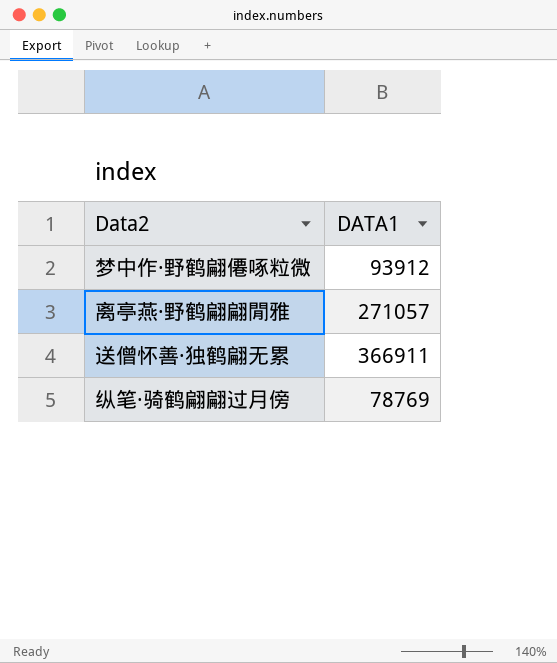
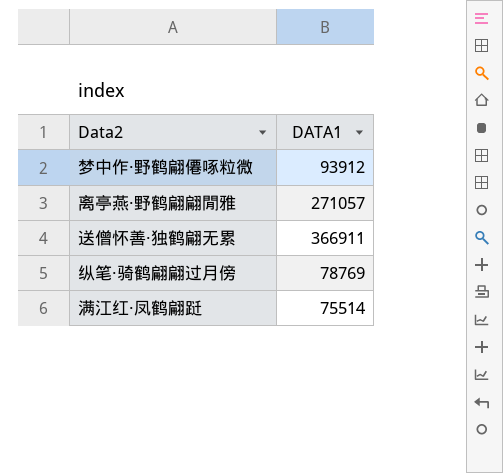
row 满江红·凤鹤翩跹: none -> 75514

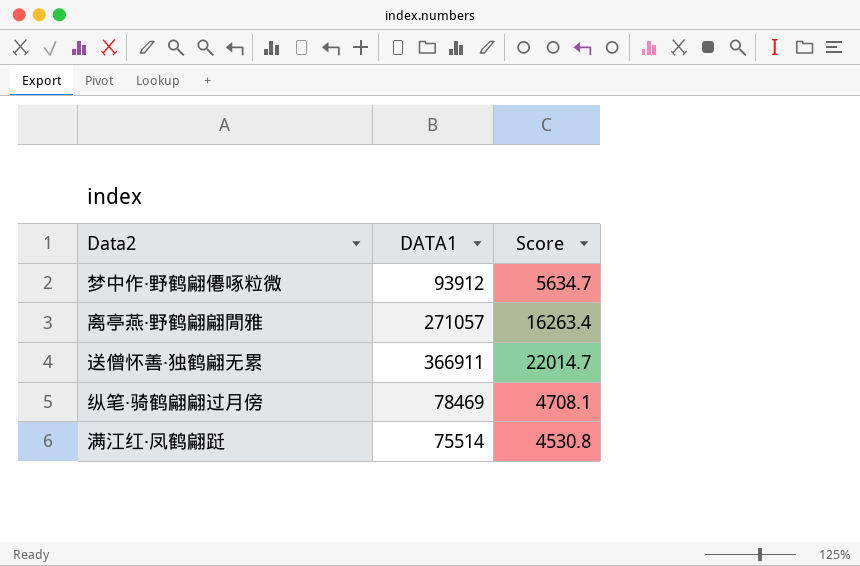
column Score | formula: none -> [DATA1] * 0.06
纵笔·骑鹤翩翩过月傍 | DATA1: 78769 -> 78469

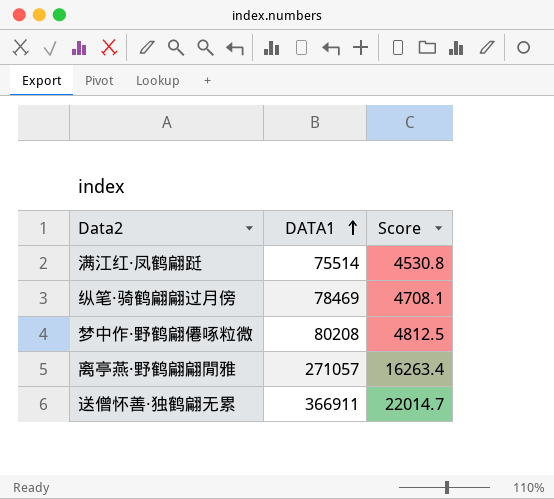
row order: none -> DATA1 ascending
梦中作·野鹤翩僊啄粒微 | DATA1: 93912 -> 80208
梦中作·野鹤翩僊啄粒微 | Score: 5634.7 -> 4812.5

